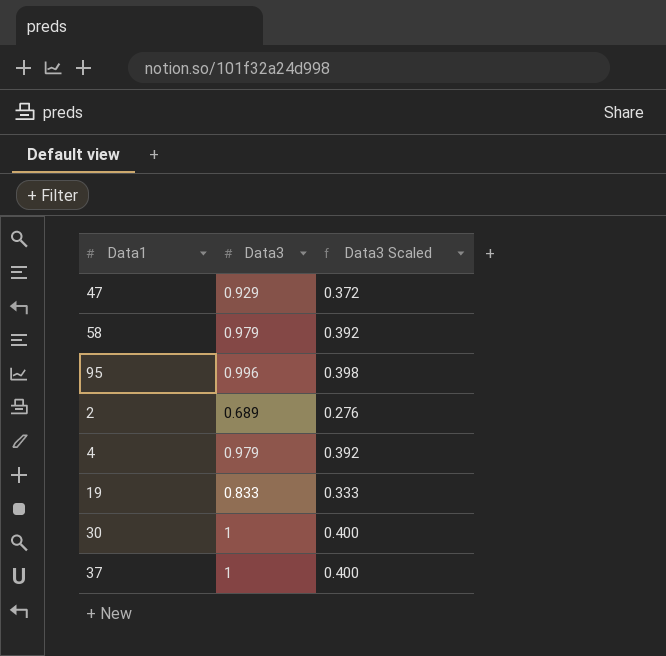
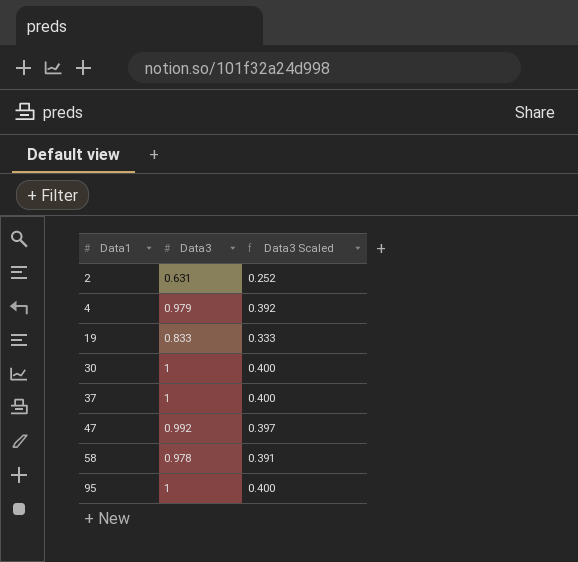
row order: none -> Data1 ascending
2 | Data3: 0.689 -> 0.631
2 | Data3 Scaled: 0.276 -> 0.252
47 | Data3: 0.929 -> 0.992
47 | Data3 Scaled: 0.372 -> 0.397
58 | Data3: 0.979 -> 0.978
58 | Data3 Scaled: 0.392 -> 0.391
95 | Data3: 0.996 -> 1
95 | Data3 Scaled: 0.398 -> 0.400

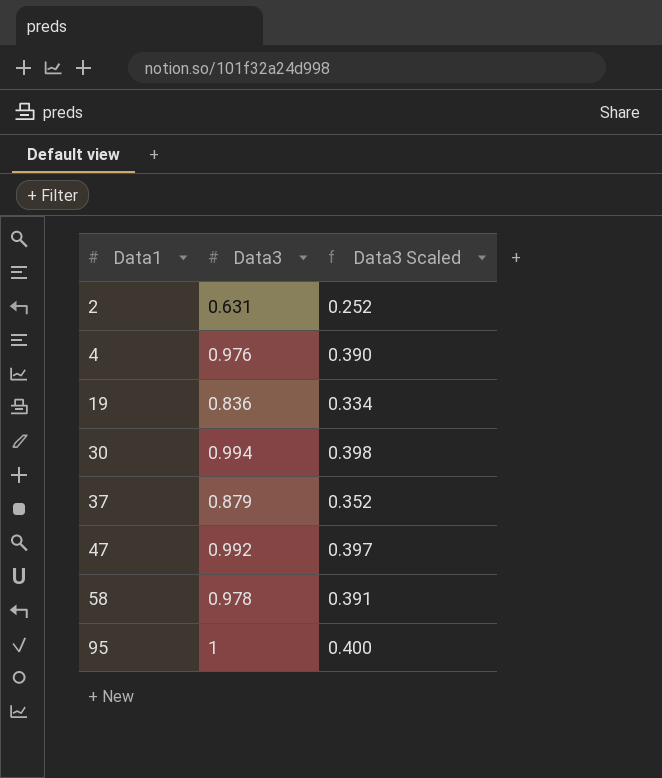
4 | Data3: 0.979 -> 0.976
4 | Data3 Scaled: 0.392 -> 0.390
19 | Data3: 0.833 -> 0.836
19 | Data3 Scaled: 0.333 -> 0.334
30 | Data3: 1 -> 0.994
30 | Data3 Scaled: 0.400 -> 0.398
37 | Data3: 1 -> 0.879
37 | Data3 Scaled: 0.400 -> 0.352

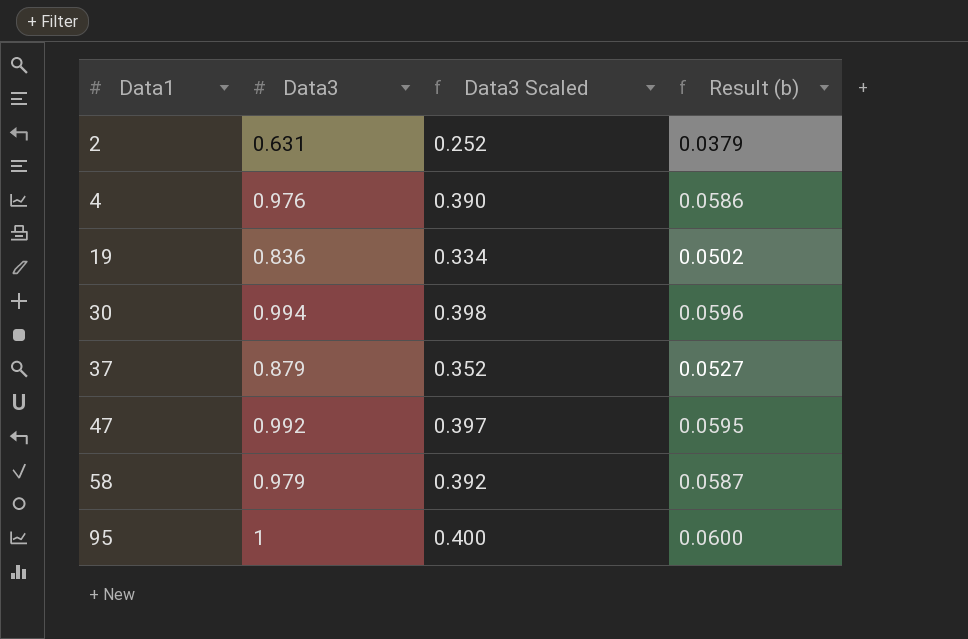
column Result (b) | formula: none -> [Data3] * 0.06
58 | Data3: 0.978 -> 0.979
58 | Data3 Scaled: 0.391 -> 0.392

